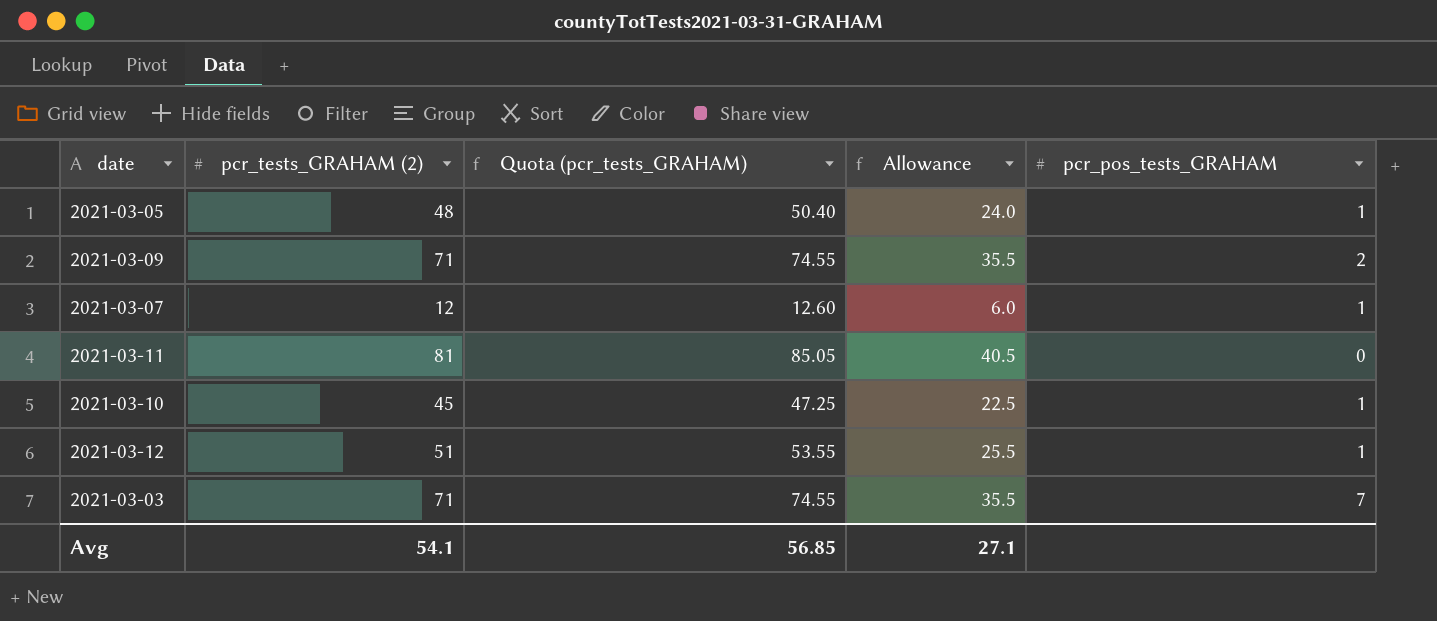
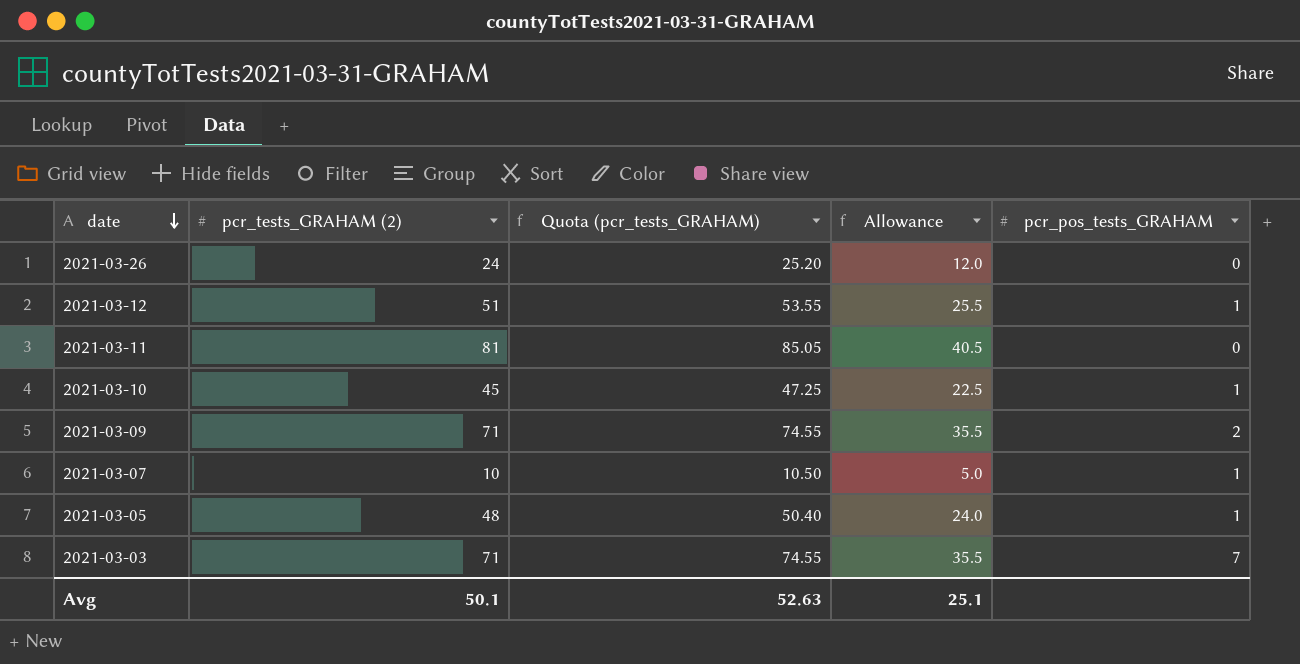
row order: none -> date descending
row 2021-03-26: none -> 24 | 25.20 | 12.0 | 0
2021-03-07 | pcr_tests_GRAHAM (2): 12 -> 10
2021-03-07 | Quota (pcr_tests_GRAHAM): 12.60 -> 10.50
2021-03-07 | Allowance: 6.0 -> 5.0
Avg | pcr_tests_GRAHAM (2): 54.1 -> 50.1
Avg | Quota (pcr_tests_GRAHAM): 56.85 -> 52.63
Avg | Allowance: 27.1 -> 25.1

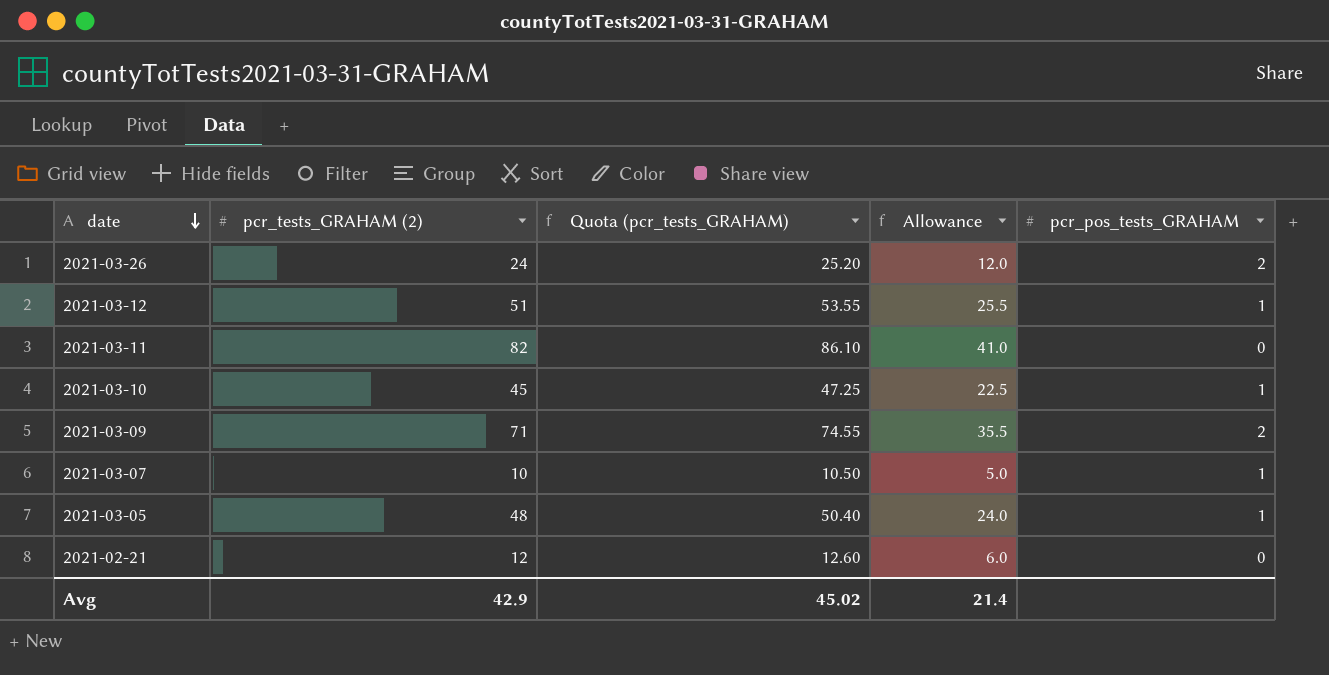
row 2021-03-03: 71 | 74.55 | 35.5 | 7 -> none
2021-03-26 | pcr_pos_tests_GRAHAM: 0 -> 2
2021-03-11 | pcr_tests_GRAHAM (2): 81 -> 82
2021-03-11 | Quota (pcr_tests_GRAHAM): 85.05 -> 86.10
2021-03-11 | Allowance: 40.5 -> 41.0
row 2021-02-21: none -> 12 | 12.60 | 6.0 | 0
Avg | pcr_tests_GRAHAM (2): 50.1 -> 42.9
Avg | Quota (pcr_tests_GRAHAM): 52.63 -> 45.02
Avg | Allowance: 25.1 -> 21.4

